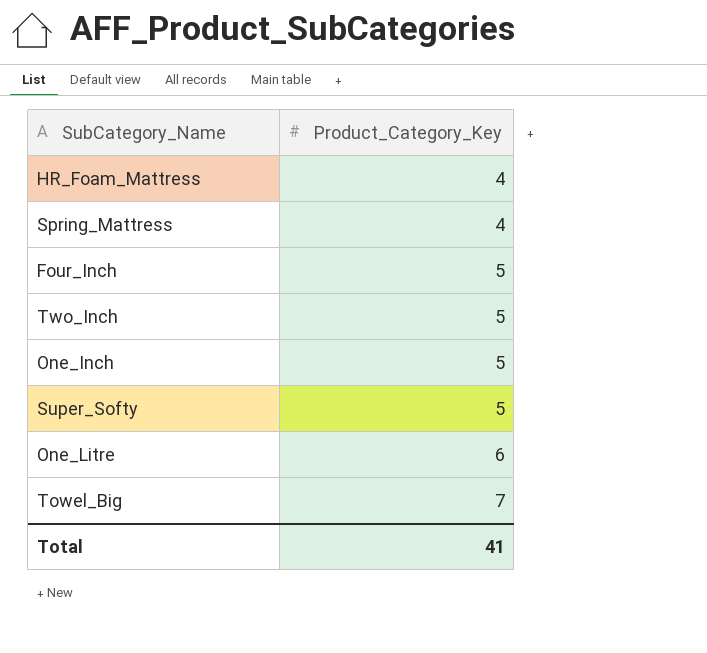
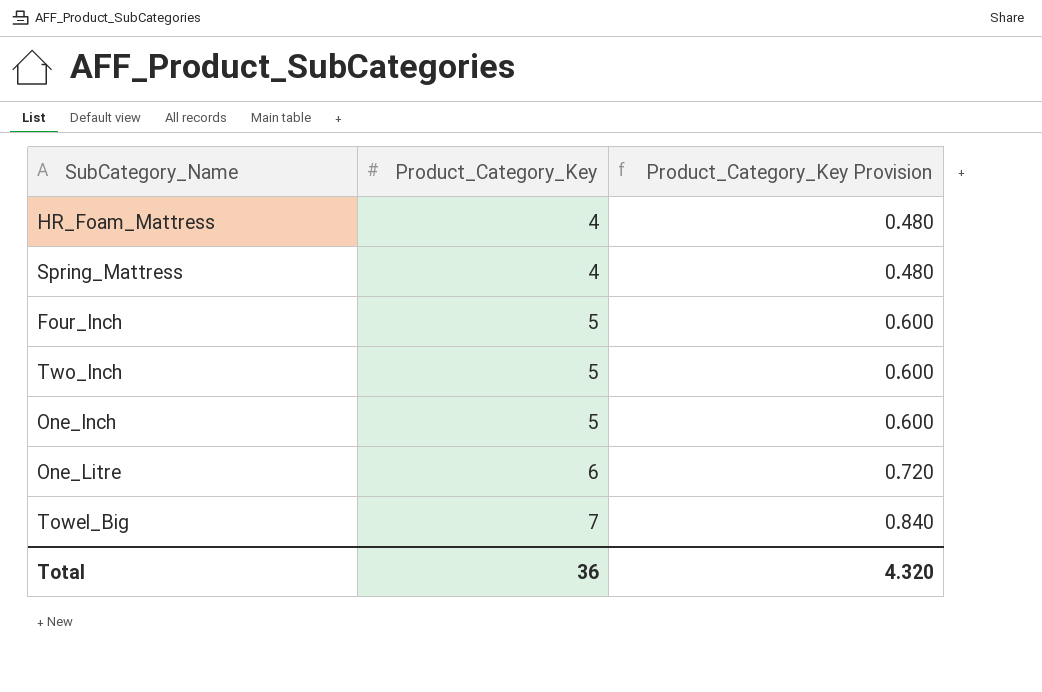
column Product_Category_Key Provision | formula: none -> [Product_Category_Key] * 0.12
row Super_Softy: 5 -> none
Total | Product_Category_Key: 41 -> 36

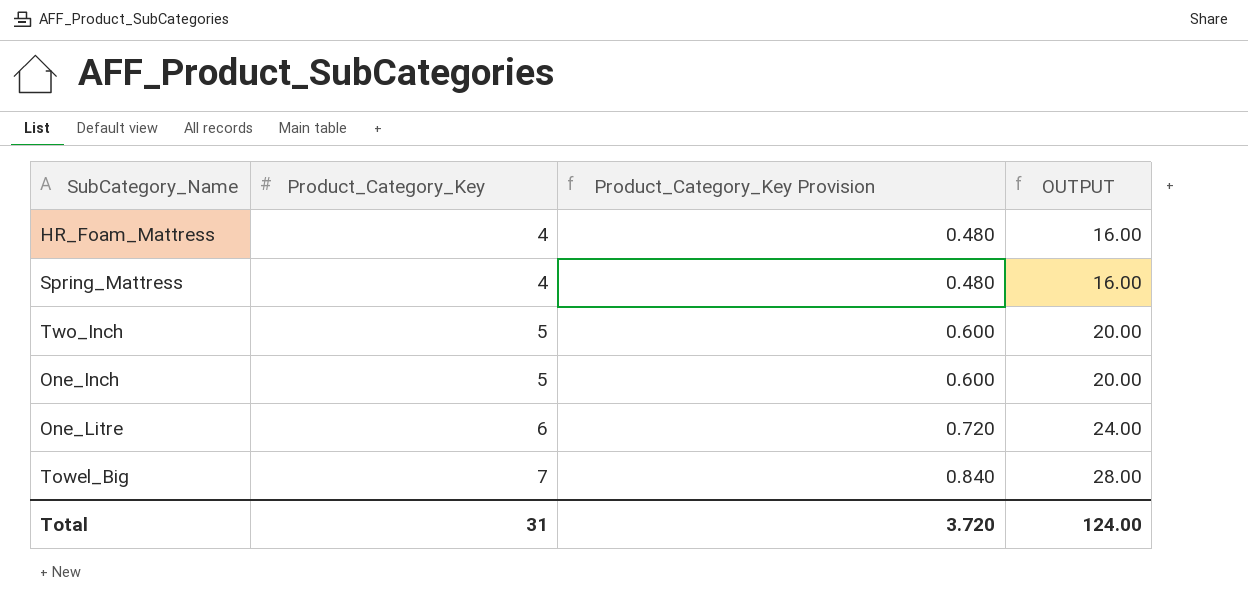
column OUTPUT | formula: none -> [Product_Category_Key] * 4
row Four_Inch: 5 | 0.600 -> none
Total | Product_Category_Key: 36 -> 31
Total | Product_Category_Key Provision: 4.320 -> 3.720

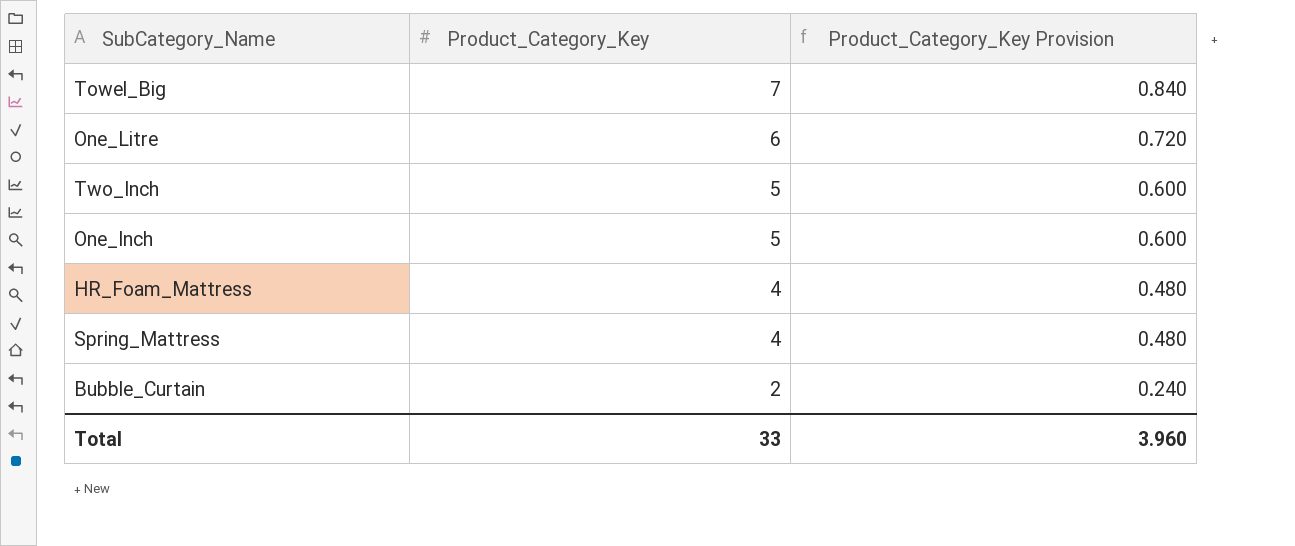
row order: Product_Category_Key ascending -> Product_Category_Key descending
column OUTPUT | formula: [Product_Category_Key] * 4 -> none
row Bubble_Curtain: none -> 2 | 0.240
Total | Product_Category_Key: 31 -> 33
Total | Product_Category_Key Provision: 3.720 -> 3.960

